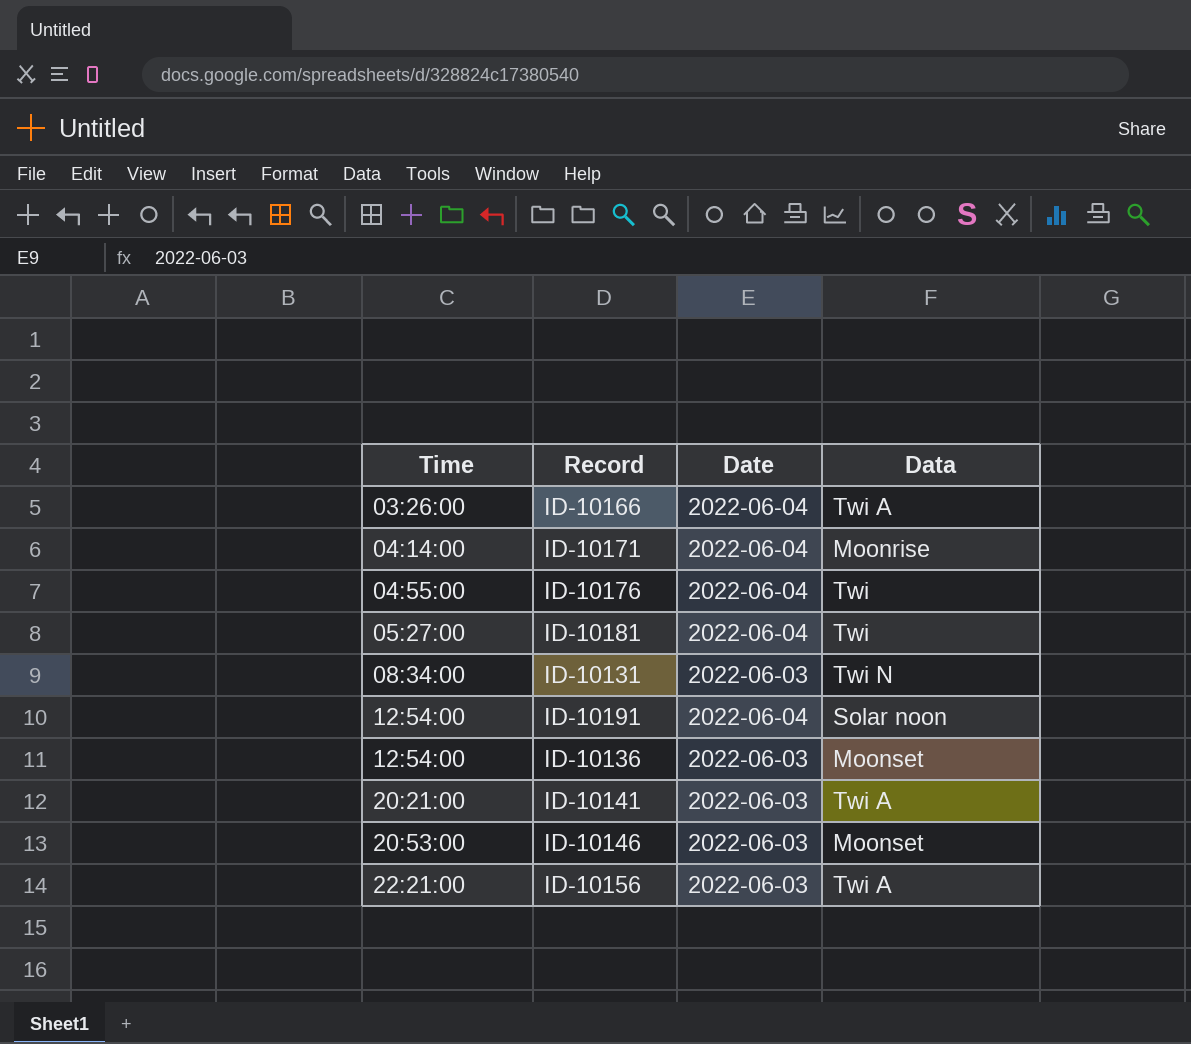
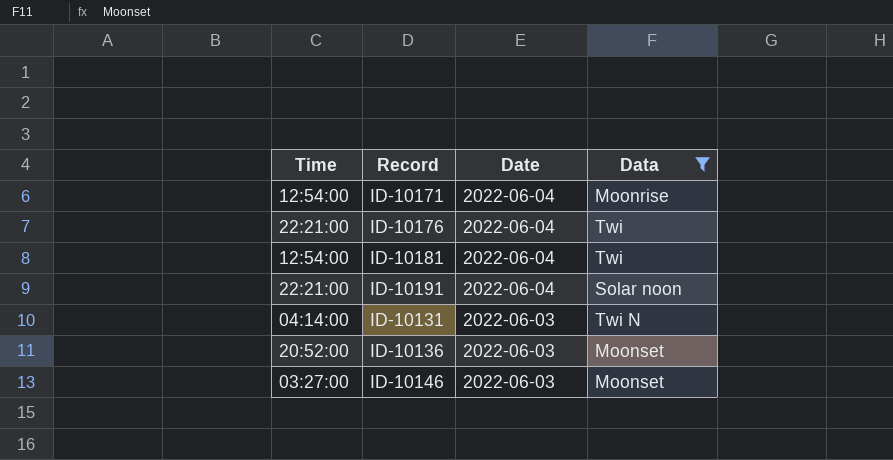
filter: none -> Data != Twi A
row order: Time ascending -> Date descending
ID-10171 | Time: 04:14:00 -> 12:54:00
ID-10176 | Time: 04:55:00 -> 22:21:00
ID-10181 | Time: 05:27:00 -> 12:54:00
ID-10191 | Time: 12:54:00 -> 22:21:00
ID-10131 | Time: 08:34:00 -> 04:14:00
ID-10136 | Time: 12:54:00 -> 20:52:00
ID-10146 | Time: 20:53:00 -> 03:27:00

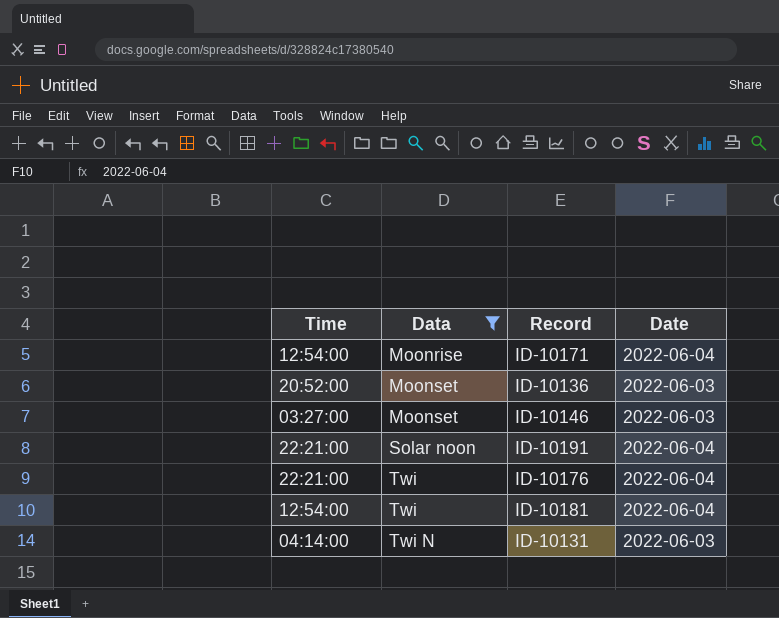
row order: Date descending -> Data ascending
column Data | position: 4 -> 2

